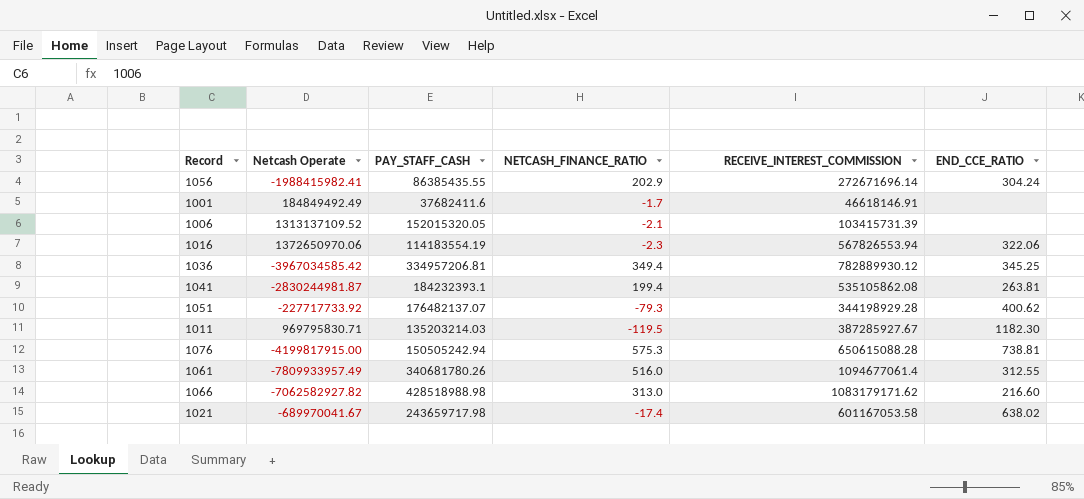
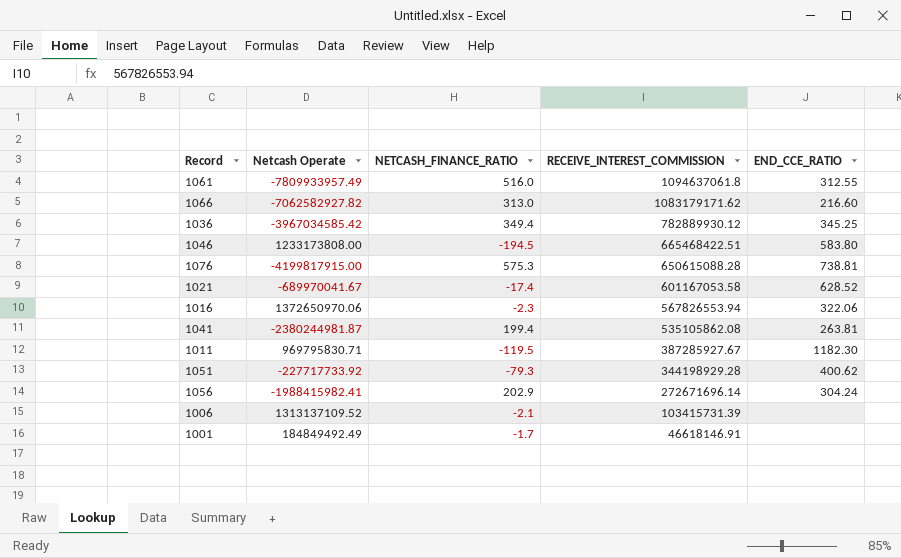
row order: none -> RECEIVE_INTEREST_COMMISSION descending
column PAY_STAFF_CASH | position: 3 -> none
1061 | RECEIVE_INTEREST_COMMISSION: 1094677061.4 -> 1094637061.8
row 1046: none -> 1233173808.00 | -194.5 | 665468422.51 | 583.80
1021 | END_CCE_RATIO: 638.02 -> 628.52
1041 | Netcash Operate: -2830244981.87 -> -2380244981.87

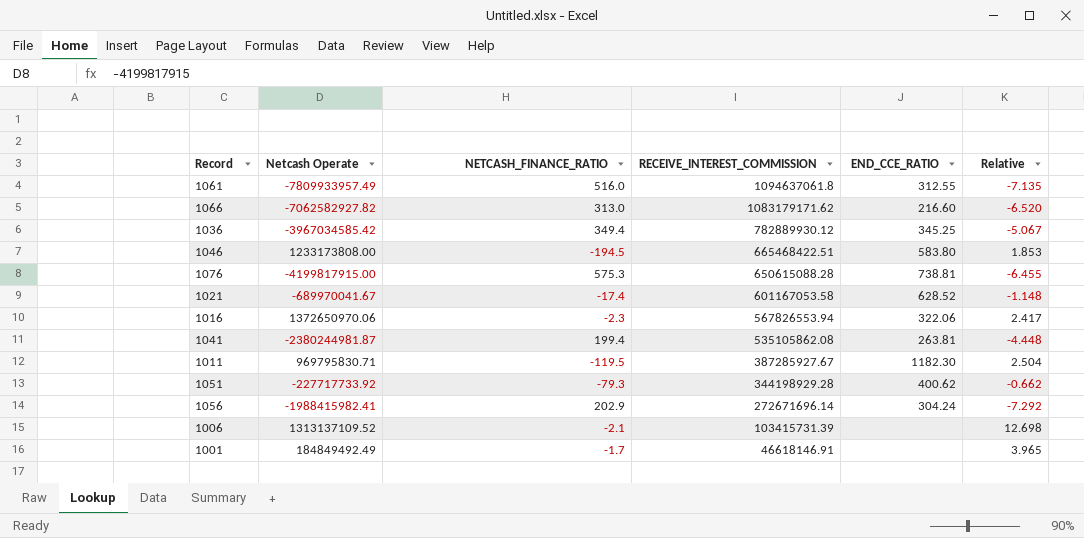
column Relative | formula: none -> [Netcash Operate] / [RECEIVE_INTEREST_COMMISSION]

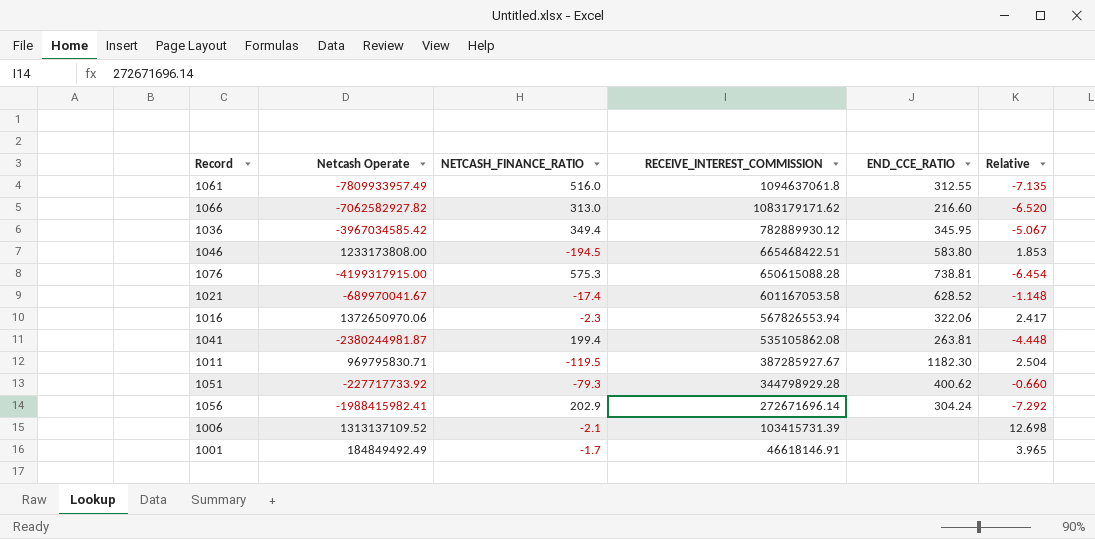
1036 | END_CCE_RATIO: 345.25 -> 345.95
1076 | Netcash Operate: -4199817915.00 -> -4199317915.00
1076 | Relative: -6.455 -> -6.454
1051 | RECEIVE_INTEREST_COMMISSION: 344198929.28 -> 344798929.28
1051 | Relative: -0.662 -> -0.660

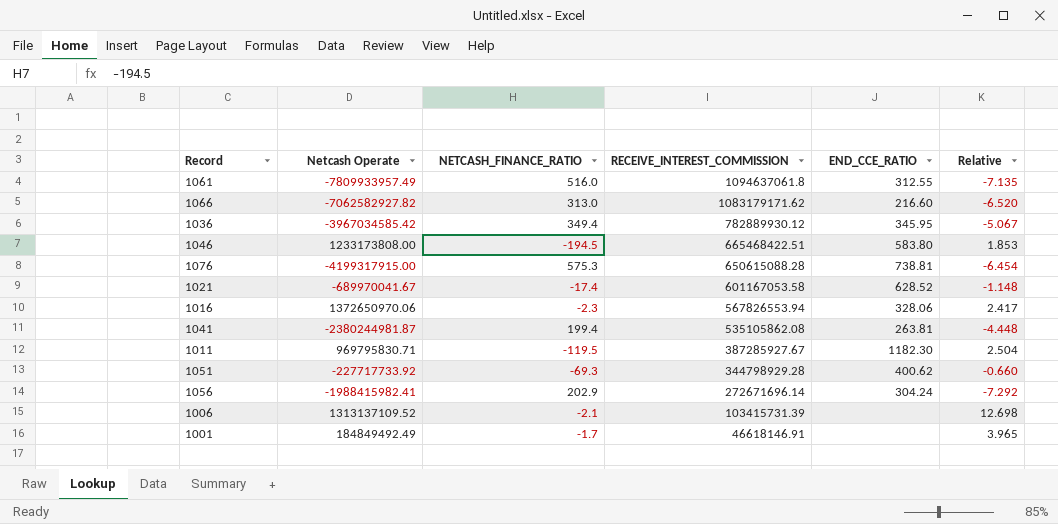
1016 | END_CCE_RATIO: 322.06 -> 328.06
1051 | NETCASH_FINANCE_RATIO: -79.3 -> -69.3

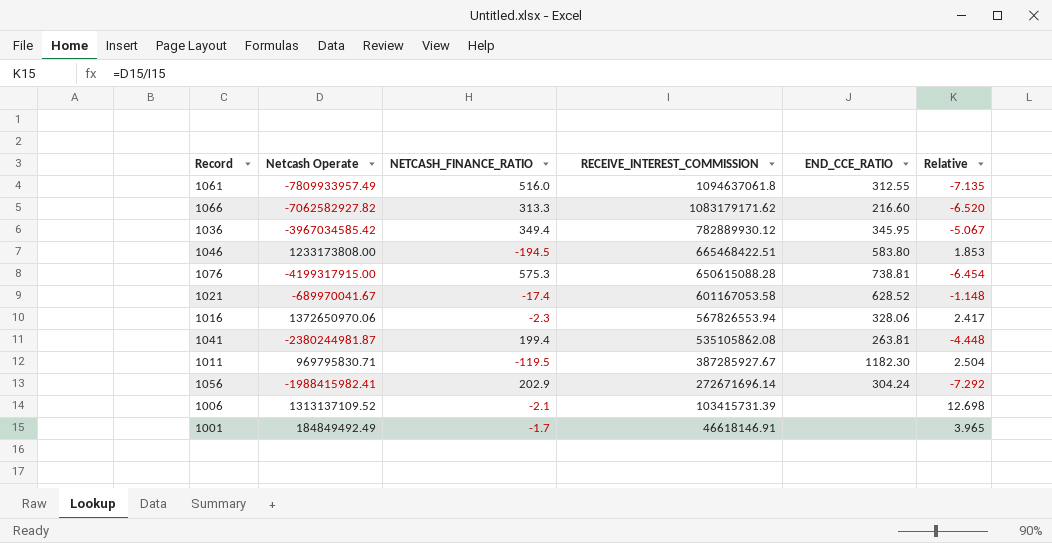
row 1051: -227717733.92 | -69.3 | 344798929.28 | 400.62 | -0.660 -> none
1066 | NETCASH_FINANCE_RATIO: 313.0 -> 313.3

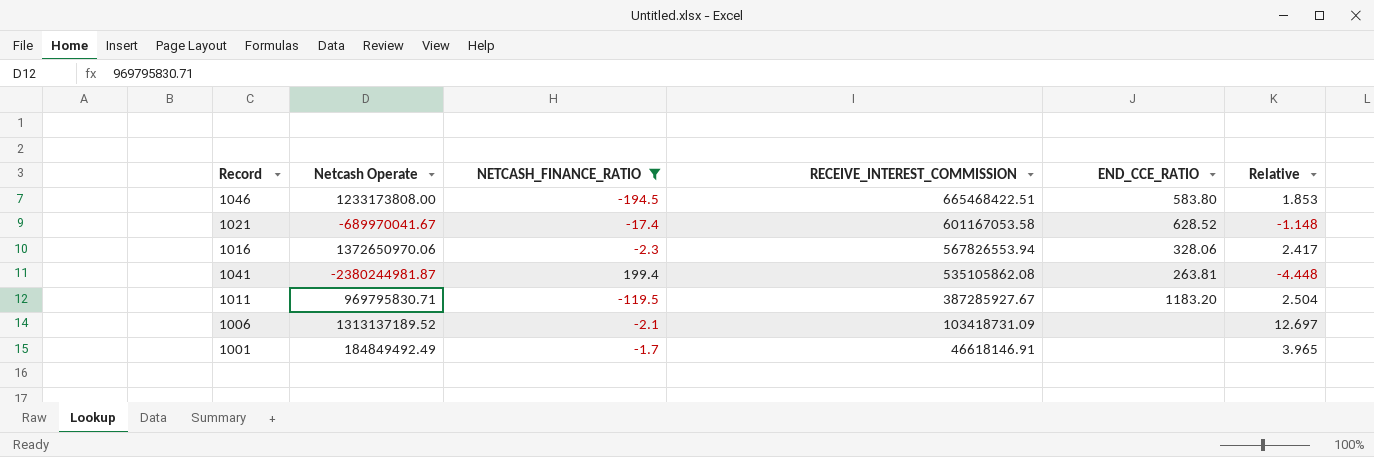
filter: none -> NETCASH_FINANCE_RATIO <= 199.4
1011 | END_CCE_RATIO: 1182.30 -> 1183.20
1006 | Netcash Operate: 1313137109.52 -> 1313137189.52
1006 | RECEIVE_INTEREST_COMMISSION: 103415731.39 -> 103418731.09
1006 | Relative: 12.698 -> 12.697

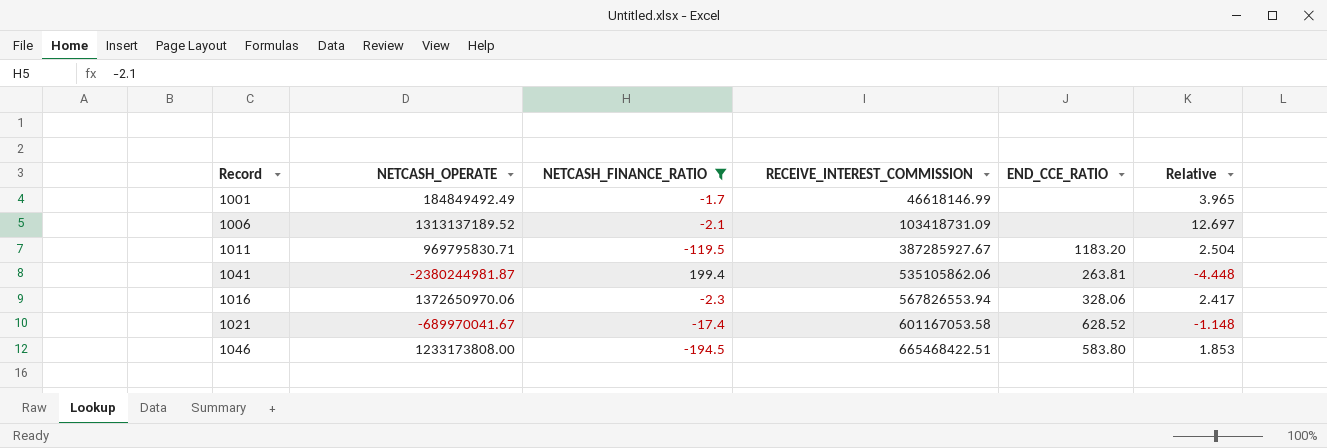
row order: RECEIVE_INTEREST_COMMISSION descending -> RECEIVE_INTEREST_COMMISSION ascending
column name: Netcash Operate -> NETCASH_OPERATE
1001 | RECEIVE_INTEREST_COMMISSION: 46618146.91 -> 46618146.99
1041 | RECEIVE_INTEREST_COMMISSION: 535105862.08 -> 535105862.06

